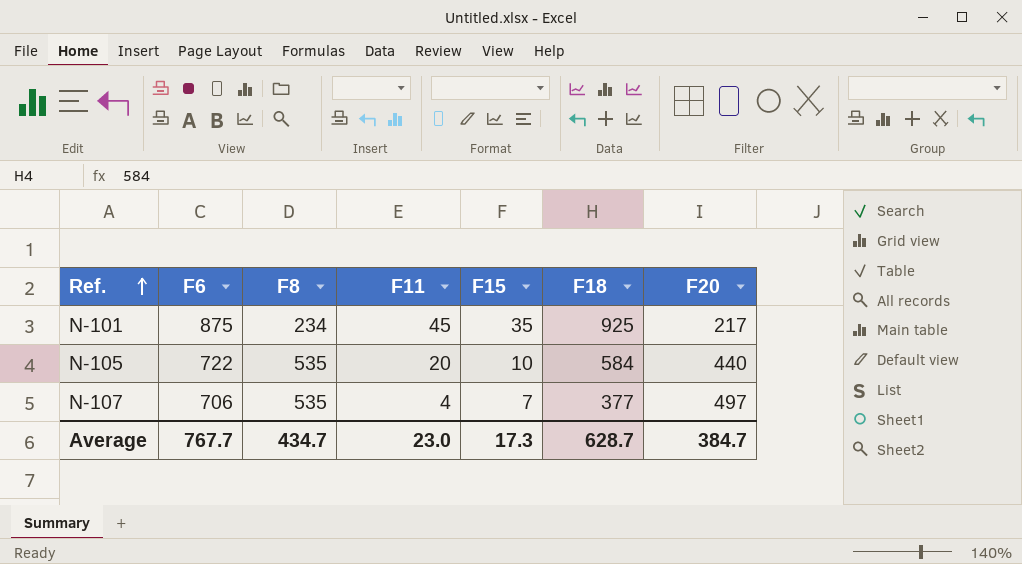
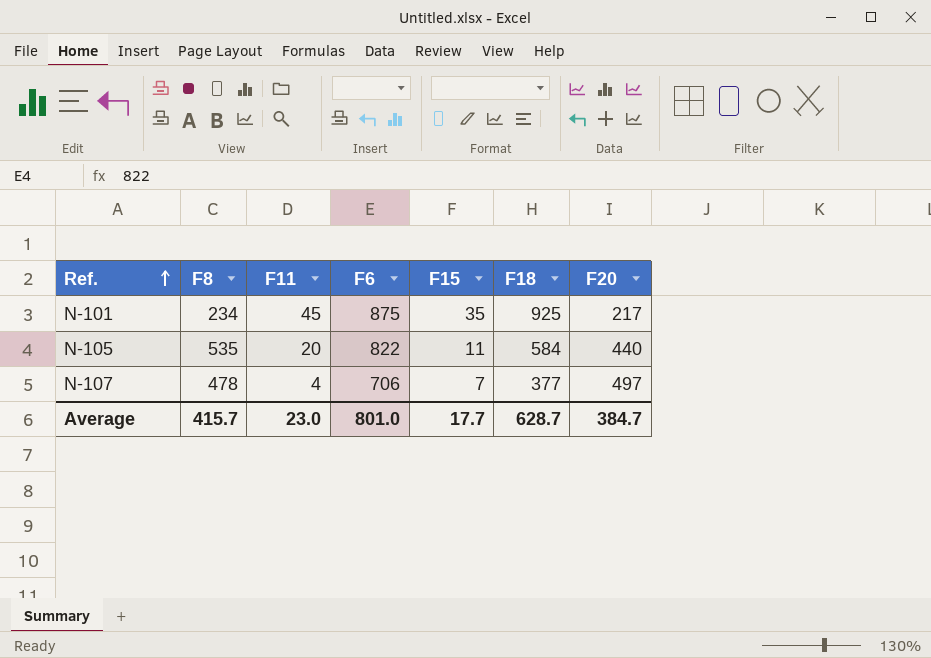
column F6 | position: 2 -> 4
N-105 | F6: 722 -> 822
N-105 | F15: 10 -> 11
N-107 | F8: 535 -> 478
Average | F8: 434.7 -> 415.7
Average | F6: 767.7 -> 801.0
Average | F15: 17.3 -> 17.7

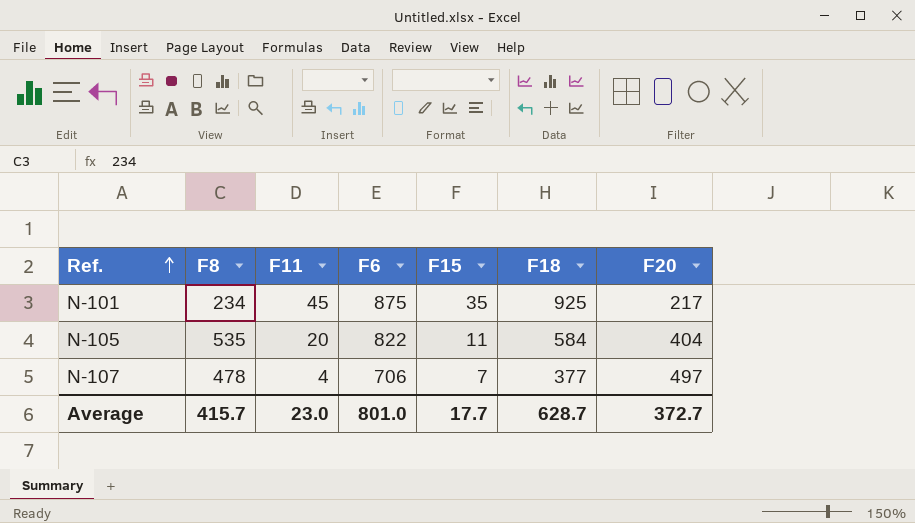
N-105 | F20: 440 -> 404
Average | F20: 384.7 -> 372.7

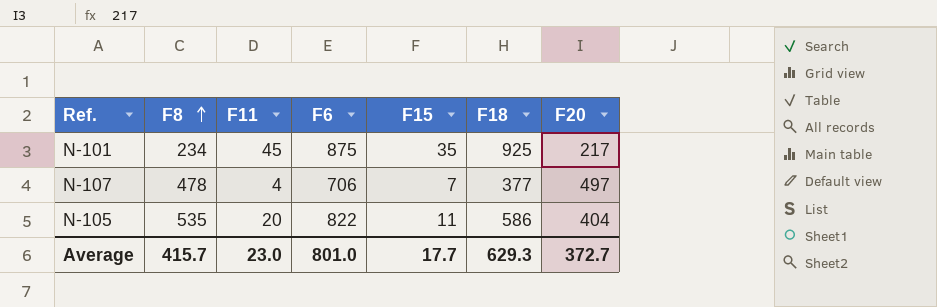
row order: Ref. ascending -> F8 ascending
N-105 | F18: 584 -> 586
Average | F18: 628.7 -> 629.3

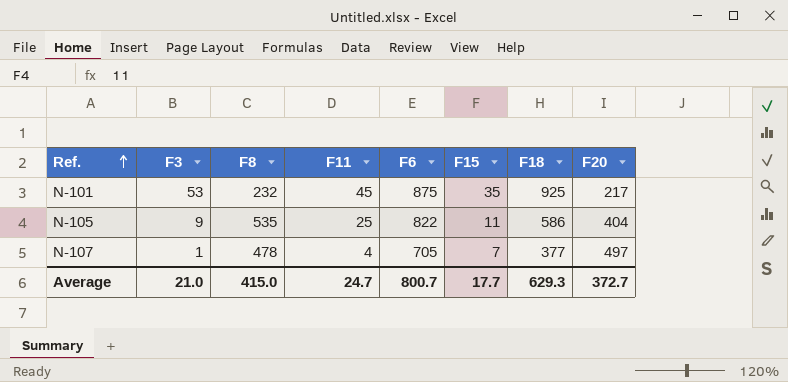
row order: F8 ascending -> Ref. ascending
column F3 | position: none -> 2
N-101 | F8: 234 -> 232
N-105 | F11: 20 -> 25
N-107 | F6: 706 -> 705
Average | F8: 415.7 -> 415.0
Average | F11: 23.0 -> 24.7
Average | F6: 801.0 -> 800.7

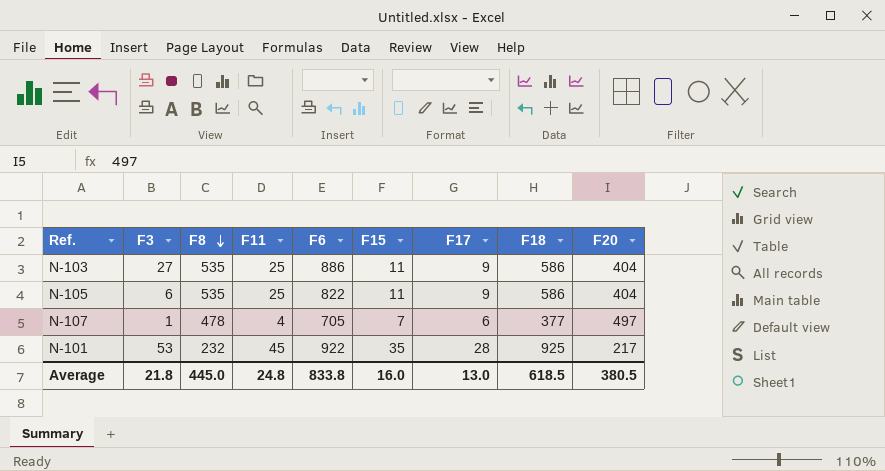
row order: Ref. ascending -> F8 descending
column F17 | position: none -> 7
row N-103: none -> 27 | 535 | 25 | 886 | 11 | 9 | 586 | 404
N-105 | F3: 9 -> 6
N-101 | F6: 875 -> 922
Average | F3: 21.0 -> 21.8
Average | F8: 415.0 -> 445.0
Average | F11: 24.7 -> 24.8
Average | F6: 800.7 -> 833.8
Average | F15: 17.7 -> 16.0
Average | F18: 629.3 -> 618.5
Average | F20: 372.7 -> 380.5

